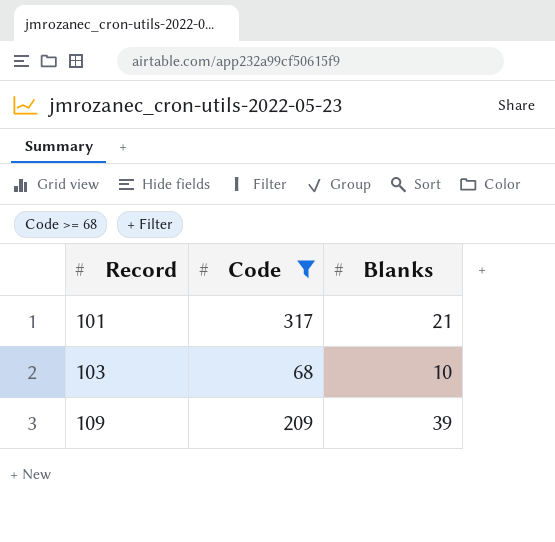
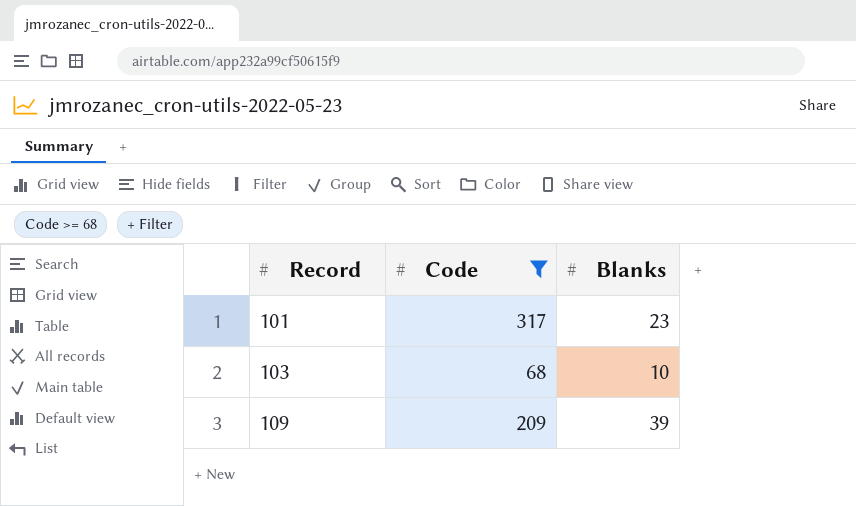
101 | Blanks: 21 -> 23

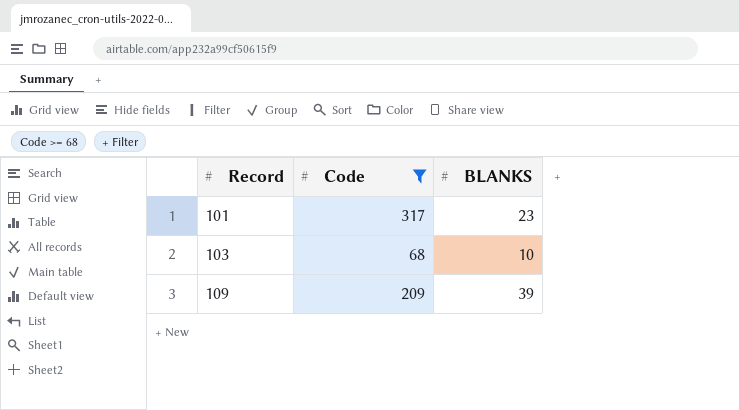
column name: Blanks -> BLANKS

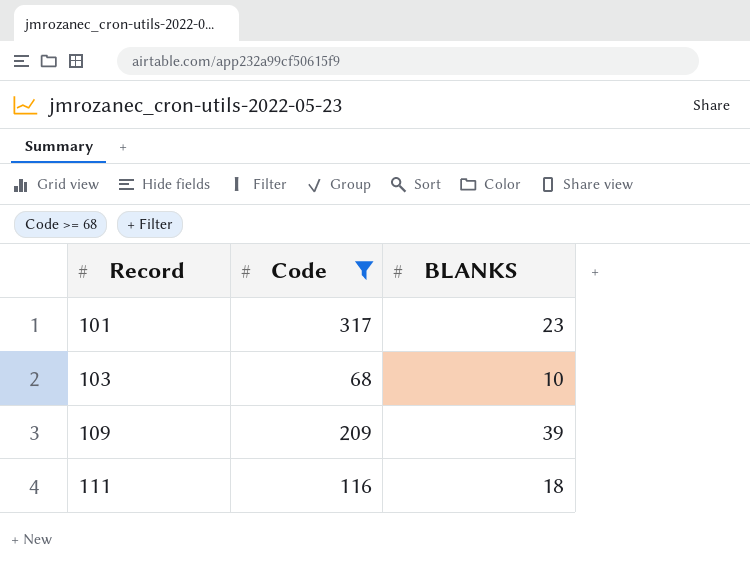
row 111: none -> 116 | 18

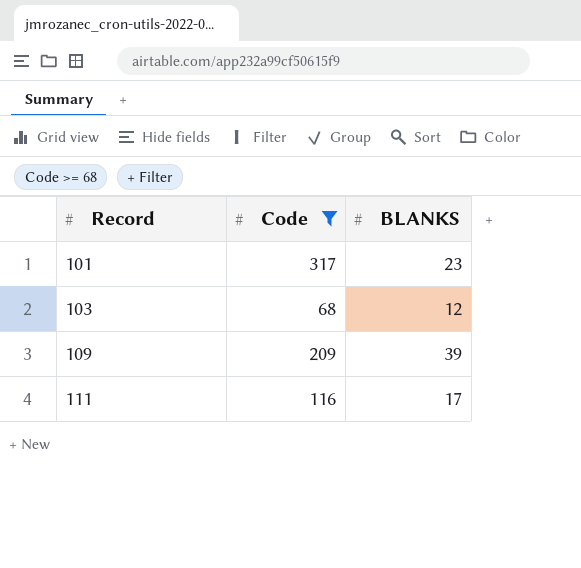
103 | BLANKS: 10 -> 12
111 | BLANKS: 18 -> 17

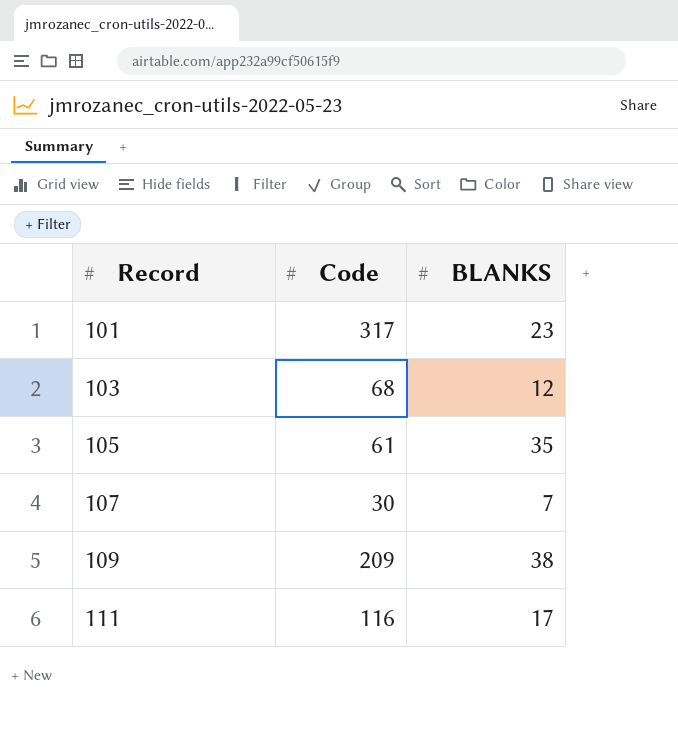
filter: Code >= 68 -> none
109 | BLANKS: 39 -> 38

